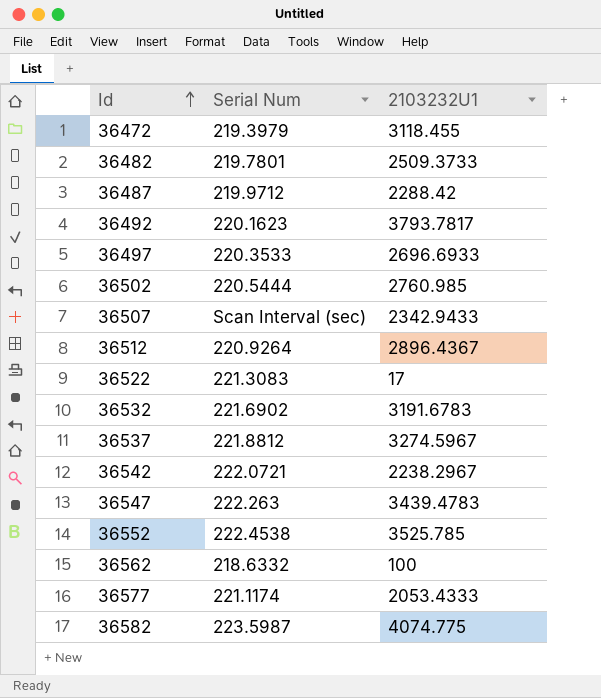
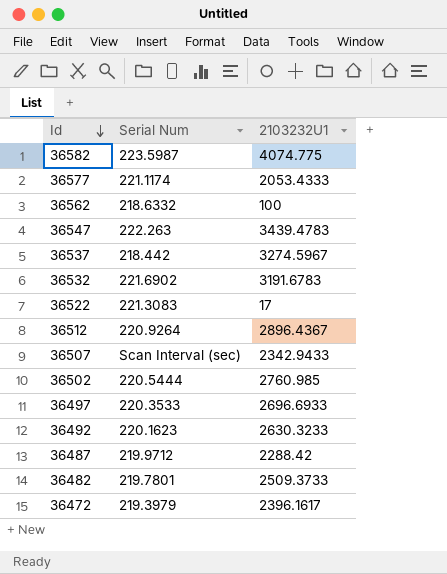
row order: Id ascending -> Id descending
row 36542: 222.0721 | 2238.2967 -> none
row 36552: 222.4538 | 3525.785 -> none
36537 | Serial Num: 221.8812 -> 218.442
36492 | 2103232U1: 3793.7817 -> 2630.3233
36472 | 2103232U1: 3118.455 -> 2396.1617

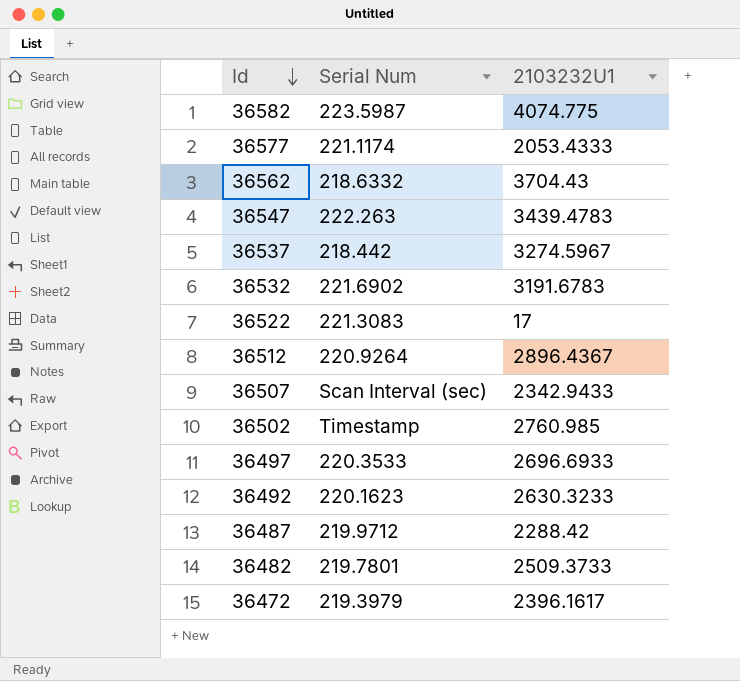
36562 | 2103232U1: 100 -> 3704.43
36502 | Serial Num: 220.5444 -> Timestamp

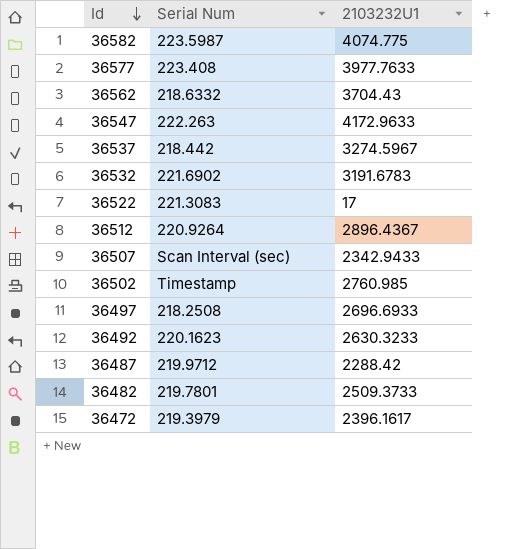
36577 | Serial Num: 221.1174 -> 223.408
36577 | 2103232U1: 2053.4333 -> 3977.7633
36547 | 2103232U1: 3439.4783 -> 4172.9633
36497 | Serial Num: 220.3533 -> 218.2508

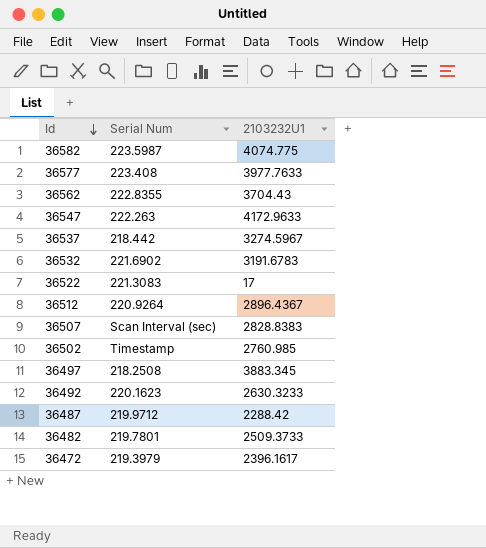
36562 | Serial Num: 218.6332 -> 222.8355
36507 | 2103232U1: 2342.9433 -> 2828.8383
36497 | 2103232U1: 2696.6933 -> 3883.345

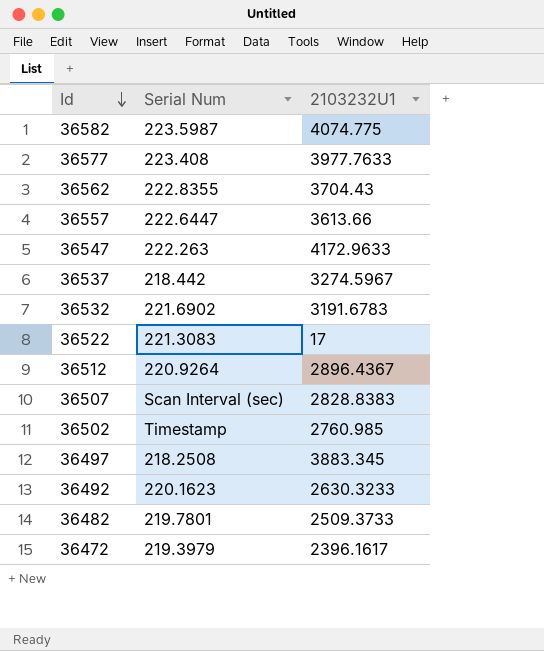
row 36487: 219.9712 | 2288.42 -> none
row 36557: none -> 222.6447 | 3613.66

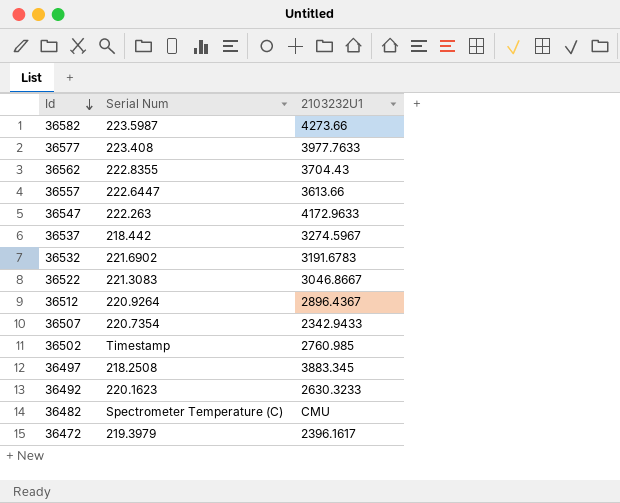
36582 | 2103232U1: 4074.775 -> 4273.66
36522 | 2103232U1: 17 -> 3046.8667
36507 | Serial Num: Scan Interval (sec) -> 220.7354
36507 | 2103232U1: 2828.8383 -> 2342.9433
36482 | Serial Num: 219.7801 -> Spectrometer Temperature (C)
36482 | 2103232U1: 2509.3733 -> CMU

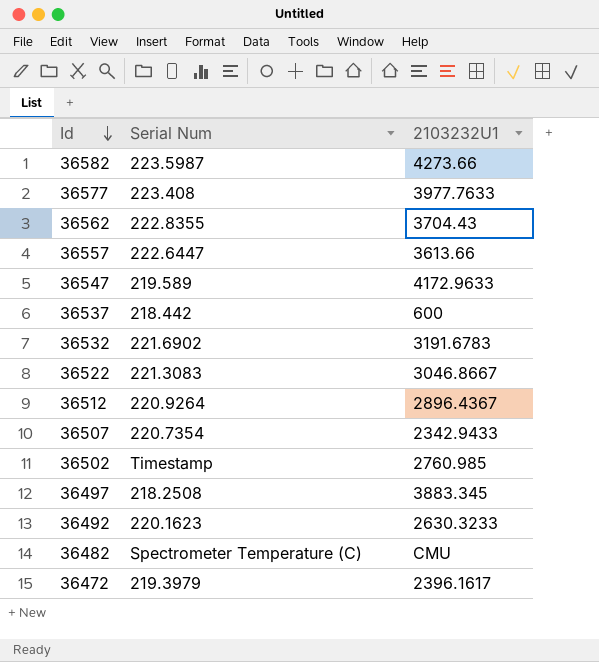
36547 | Serial Num: 222.263 -> 219.589
36537 | 2103232U1: 3274.5967 -> 600

